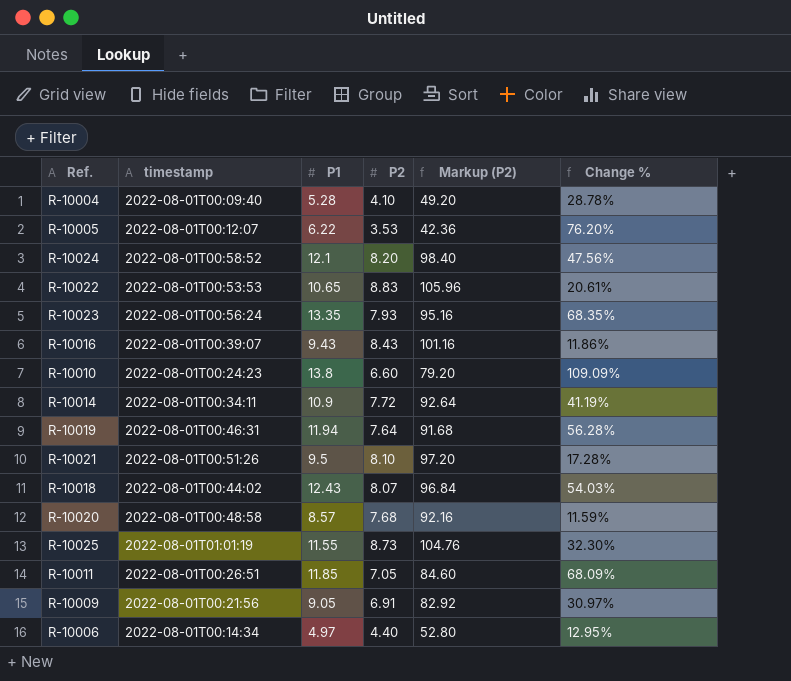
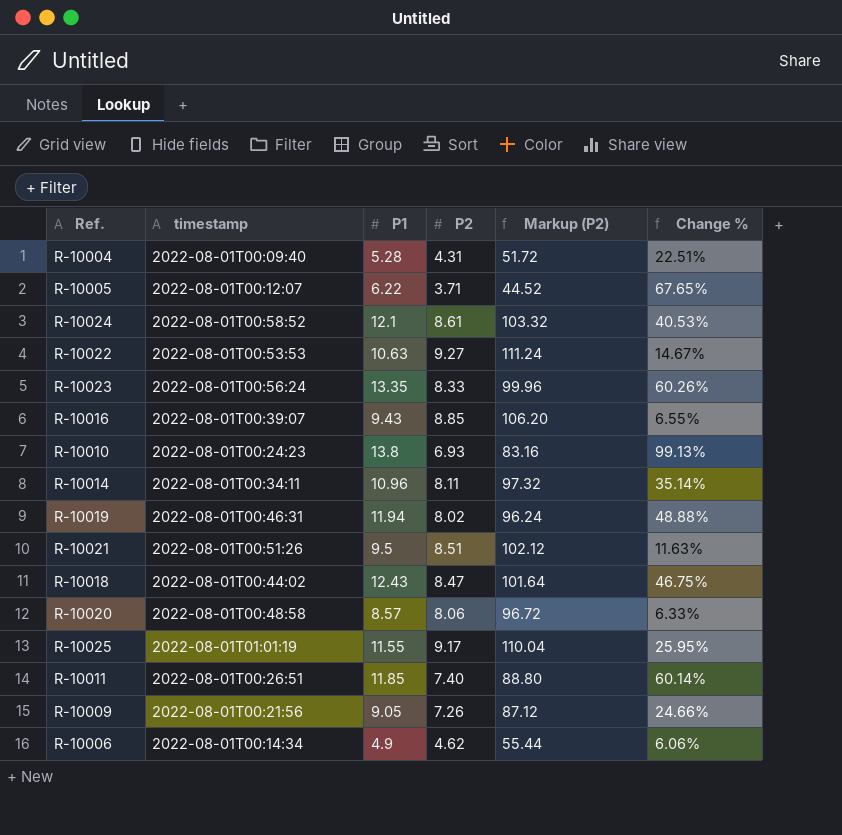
R-10004 | P2: 4.10 -> 4.31
R-10004 | Markup (P2): 49.20 -> 51.72
R-10004 | Change %: 28.78% -> 22.51%
R-10005 | P2: 3.53 -> 3.71
R-10005 | Markup (P2): 42.36 -> 44.52
R-10005 | Change %: 76.20% -> 67.65%
R-10024 | P2: 8.20 -> 8.61
R-10024 | Markup (P2): 98.40 -> 103.32
R-10024 | Change %: 47.56% -> 40.53%
R-10022 | P1: 10.65 -> 10.63
R-10022 | P2: 8.83 -> 9.27
R-10022 | Markup (P2): 105.96 -> 111.24
R-10022 | Change %: 20.61% -> 14.67%
R-10023 | P2: 7.93 -> 8.33
R-10023 | Markup (P2): 95.16 -> 99.96
R-10023 | Change %: 68.35% -> 60.26%
R-10016 | P2: 8.43 -> 8.85
R-10016 | Markup (P2): 101.16 -> 106.20
R-10016 | Change %: 11.86% -> 6.55%
R-10010 | P2: 6.60 -> 6.93
R-10010 | Markup (P2): 79.20 -> 83.16
R-10010 | Change %: 109.09% -> 99.13%
R-10014 | P1: 10.9 -> 10.96
R-10014 | P2: 7.72 -> 8.11
R-10014 | Markup (P2): 92.64 -> 97.32
R-10014 | Change %: 41.19% -> 35.14%
R-10019 | P2: 7.64 -> 8.02
R-10019 | Markup (P2): 91.68 -> 96.24
R-10019 | Change %: 56.28% -> 48.88%
R-10021 | P2: 8.10 -> 8.51
R-10021 | Markup (P2): 97.20 -> 102.12
R-10021 | Change %: 17.28% -> 11.63%
R-10018 | P2: 8.07 -> 8.47
R-10018 | Markup (P2): 96.84 -> 101.64
R-10018 | Change %: 54.03% -> 46.75%
R-10020 | P2: 7.68 -> 8.06
R-10020 | Markup (P2): 92.16 -> 96.72
R-10020 | Change %: 11.59% -> 6.33%
R-10025 | P2: 8.73 -> 9.17
R-10025 | Markup (P2): 104.76 -> 110.04
R-10025 | Change %: 32.30% -> 25.95%
R-10011 | P2: 7.05 -> 7.40
R-10011 | Markup (P2): 84.60 -> 88.80
R-10011 | Change %: 68.09% -> 60.14%
R-10009 | P2: 6.91 -> 7.26
R-10009 | Markup (P2): 82.92 -> 87.12
R-10009 | Change %: 30.97% -> 24.66%
R-10006 | P1: 4.97 -> 4.9
R-10006 | P2: 4.40 -> 4.62
R-10006 | Markup (P2): 52.80 -> 55.44
R-10006 | Change %: 12.95% -> 6.06%

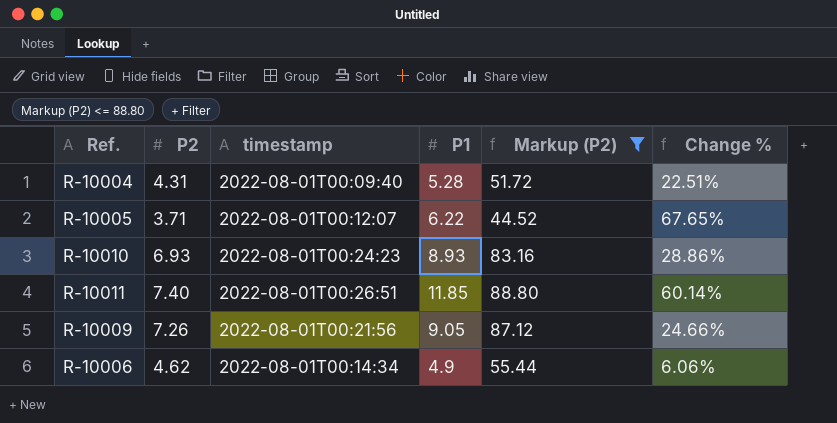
filter: none -> Markup (P2) <= 88.80
column P2 | position: 4 -> 2
R-10010 | P1: 13.8 -> 8.93
R-10010 | Change %: 99.13% -> 28.86%

